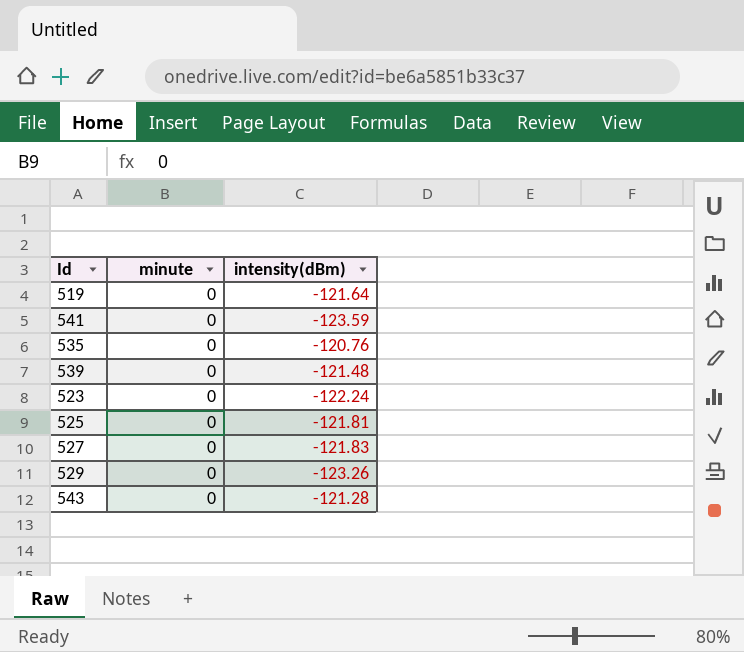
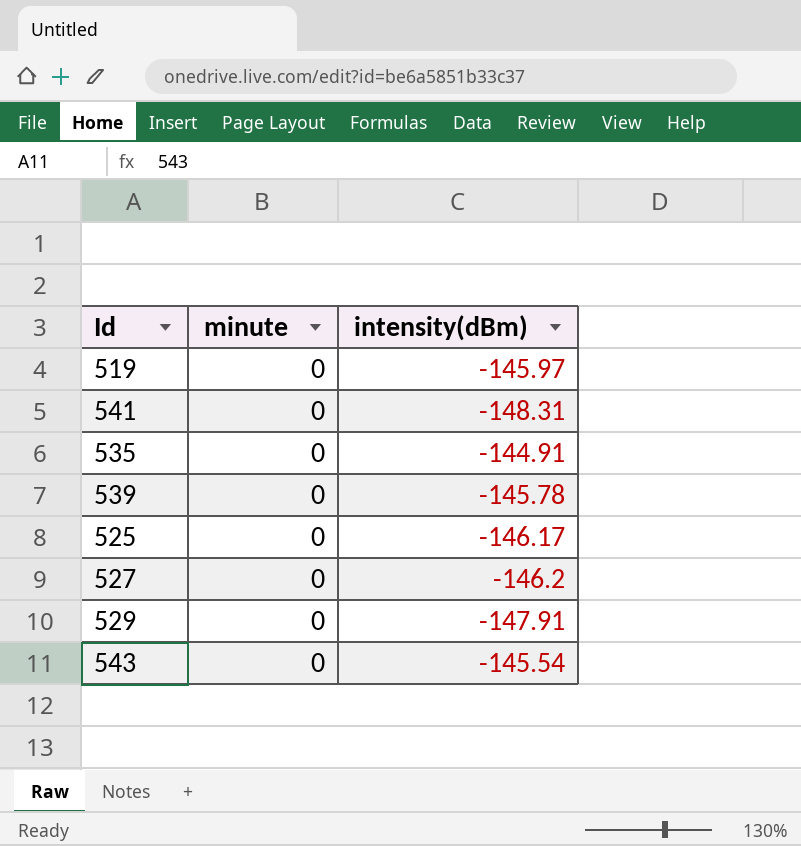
row 523: 0 | -122.24 -> none
519 | intensity(dBm): -121.64 -> -145.97
541 | intensity(dBm): -123.59 -> -148.31
535 | intensity(dBm): -120.76 -> -144.91
539 | intensity(dBm): -121.48 -> -145.78
525 | intensity(dBm): -121.81 -> -146.17
527 | intensity(dBm): -121.83 -> -146.2
529 | intensity(dBm): -123.26 -> -147.91
543 | intensity(dBm): -121.28 -> -145.54

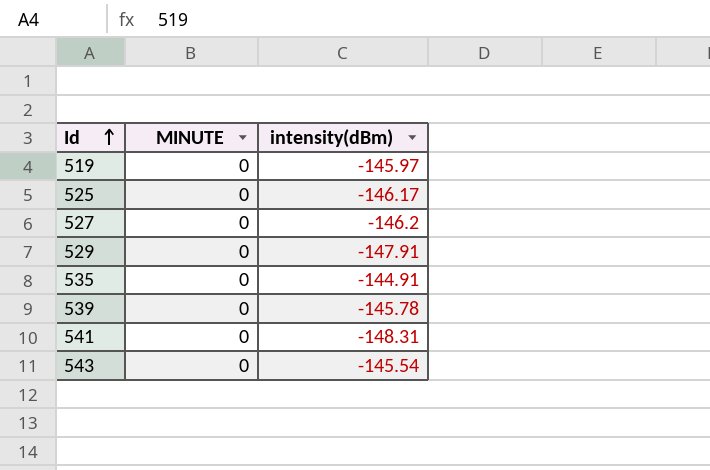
row order: none -> Id ascending
column name: minute -> MINUTE

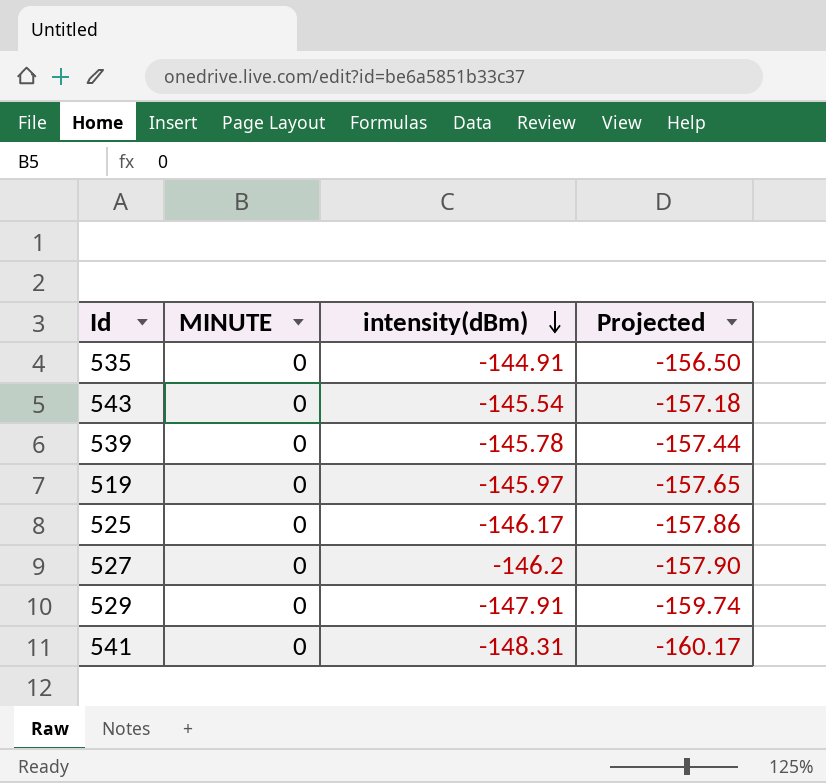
row order: Id ascending -> intensity(dBm) descending
column Projected | formula: none -> [intensity(dBm)] * 1.08

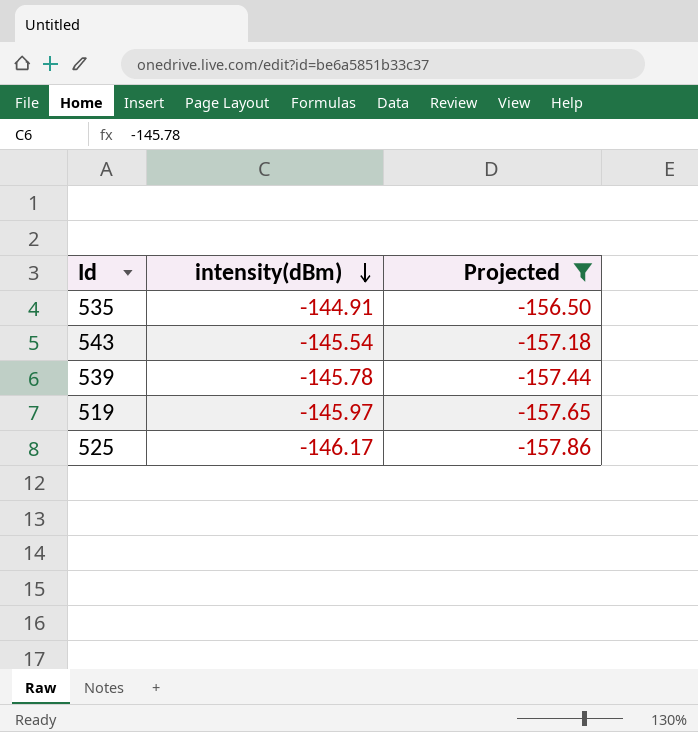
filter: none -> Projected >= -157.86
column MINUTE | position: 2 -> none

